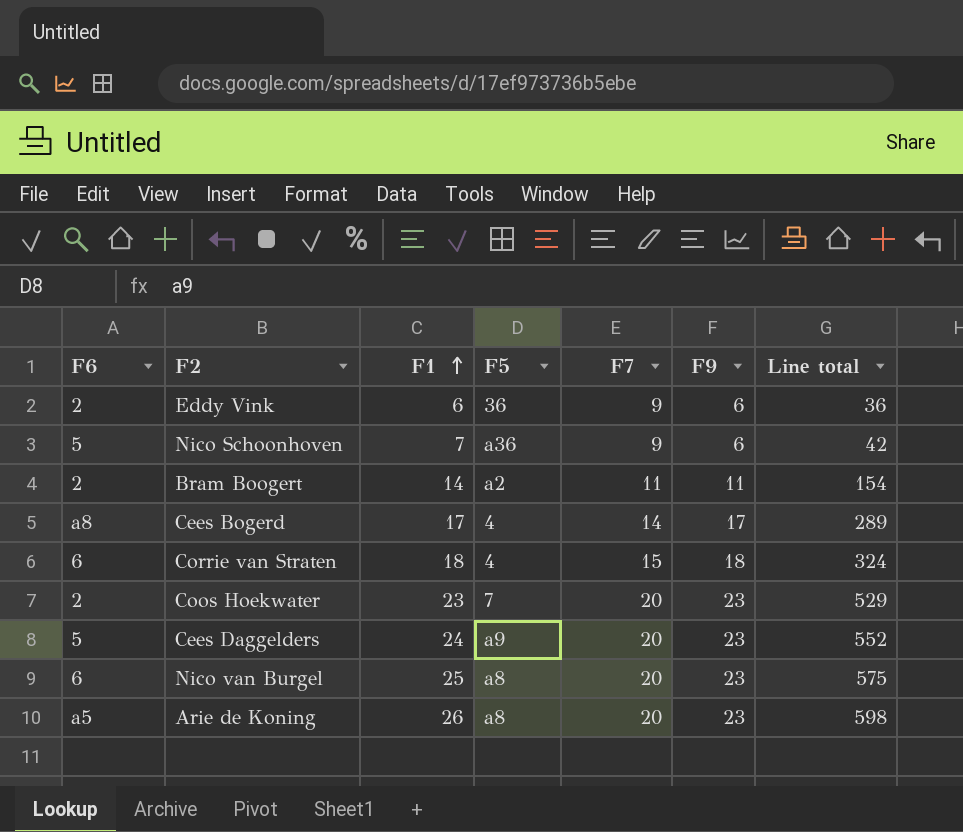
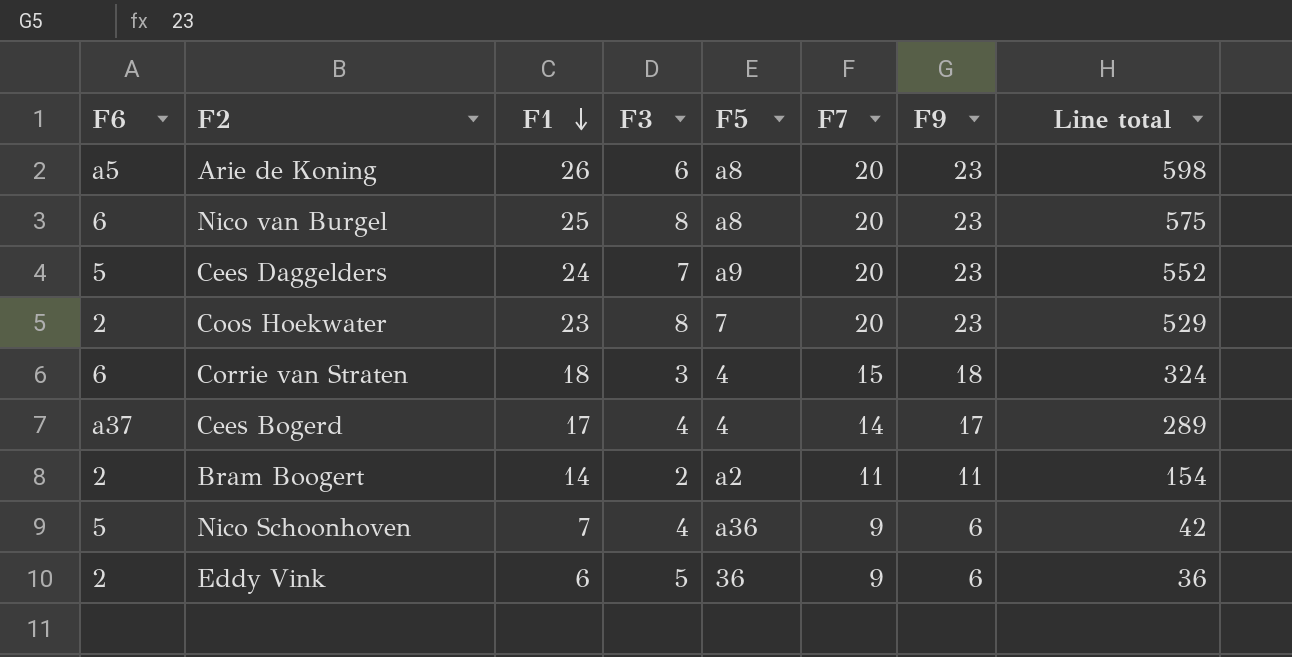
row order: F1 ascending -> F1 descending
column F3 | position: none -> 4
Cees Bogerd | F6: a8 -> a37

